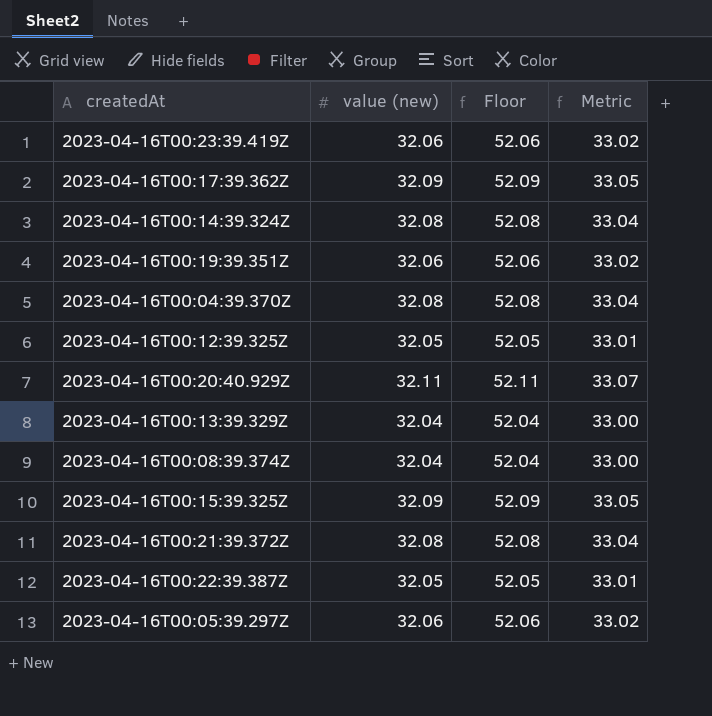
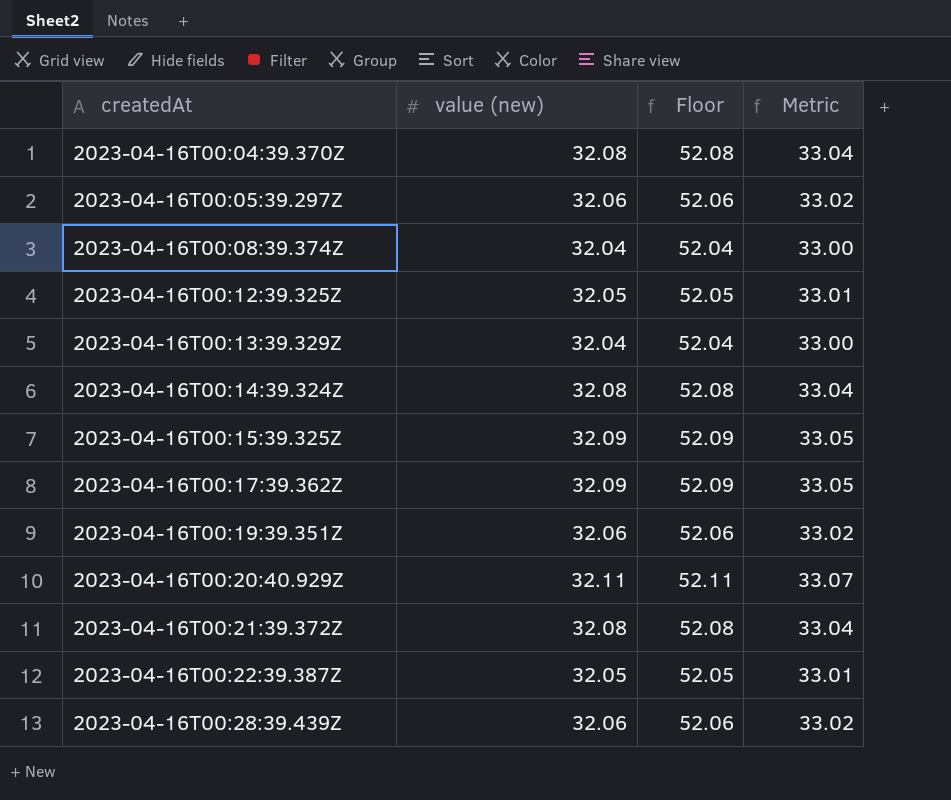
row order: none -> createdAt ascending
row 2023-04-16T00:23:39.419Z: 32.06 | 52.06 | 33.02 -> none
row 2023-04-16T00:28:39.439Z: none -> 32.06 | 52.06 | 33.02

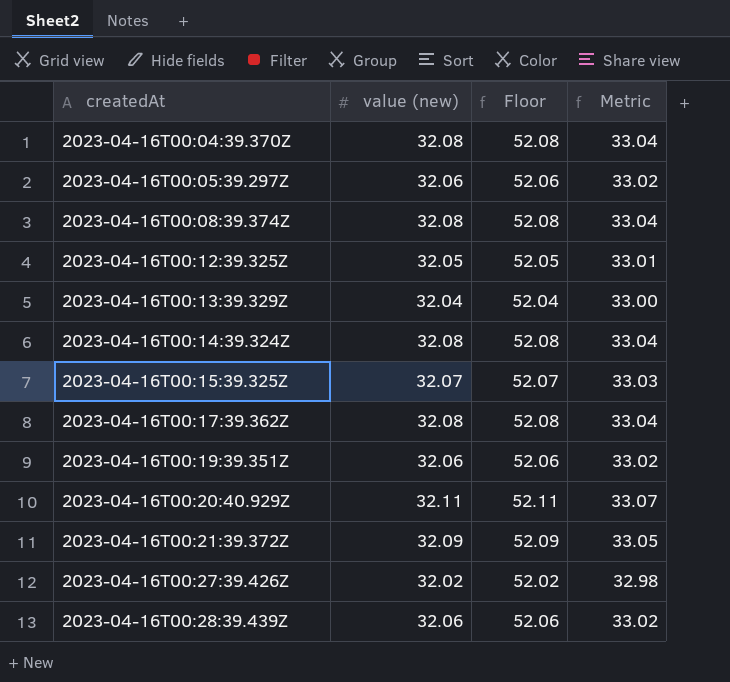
row 2023-04-16T00:22:39.387Z: 32.05 | 52.05 | 33.01 -> none
2023-04-16T00:08:39.374Z | value (new): 32.04 -> 32.08
2023-04-16T00:08:39.374Z | Floor: 52.04 -> 52.08
2023-04-16T00:08:39.374Z | Metric: 33.00 -> 33.04
2023-04-16T00:15:39.325Z | value (new): 32.09 -> 32.07
2023-04-16T00:15:39.325Z | Floor: 52.09 -> 52.07
2023-04-16T00:15:39.325Z | Metric: 33.05 -> 33.03
2023-04-16T00:17:39.362Z | value (new): 32.09 -> 32.08
2023-04-16T00:17:39.362Z | Floor: 52.09 -> 52.08
2023-04-16T00:17:39.362Z | Metric: 33.05 -> 33.04
2023-04-16T00:21:39.372Z | value (new): 32.08 -> 32.09
2023-04-16T00:21:39.372Z | Floor: 52.08 -> 52.09
2023-04-16T00:21:39.372Z | Metric: 33.04 -> 33.05
row 2023-04-16T00:27:39.426Z: none -> 32.02 | 52.02 | 32.98

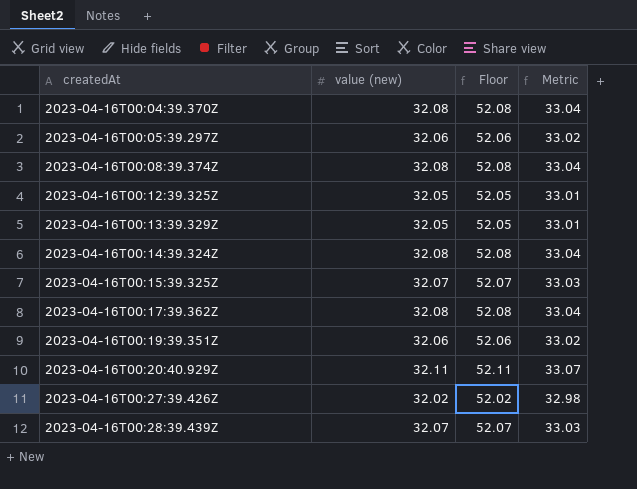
row 2023-04-16T00:21:39.372Z: 32.09 | 52.09 | 33.05 -> none
2023-04-16T00:13:39.329Z | value (new): 32.04 -> 32.05
2023-04-16T00:13:39.329Z | Floor: 52.04 -> 52.05
2023-04-16T00:13:39.329Z | Metric: 33.00 -> 33.01
2023-04-16T00:28:39.439Z | value (new): 32.06 -> 32.07
2023-04-16T00:28:39.439Z | Floor: 52.06 -> 52.07
2023-04-16T00:28:39.439Z | Metric: 33.02 -> 33.03

